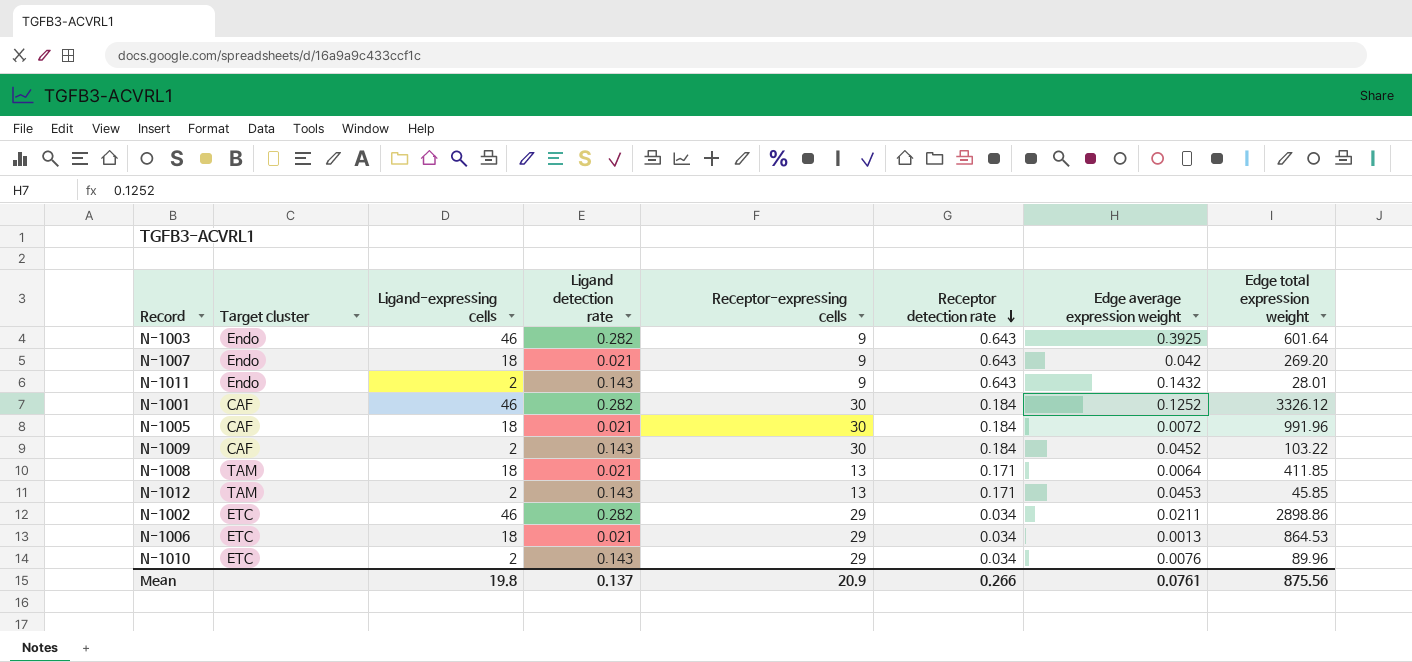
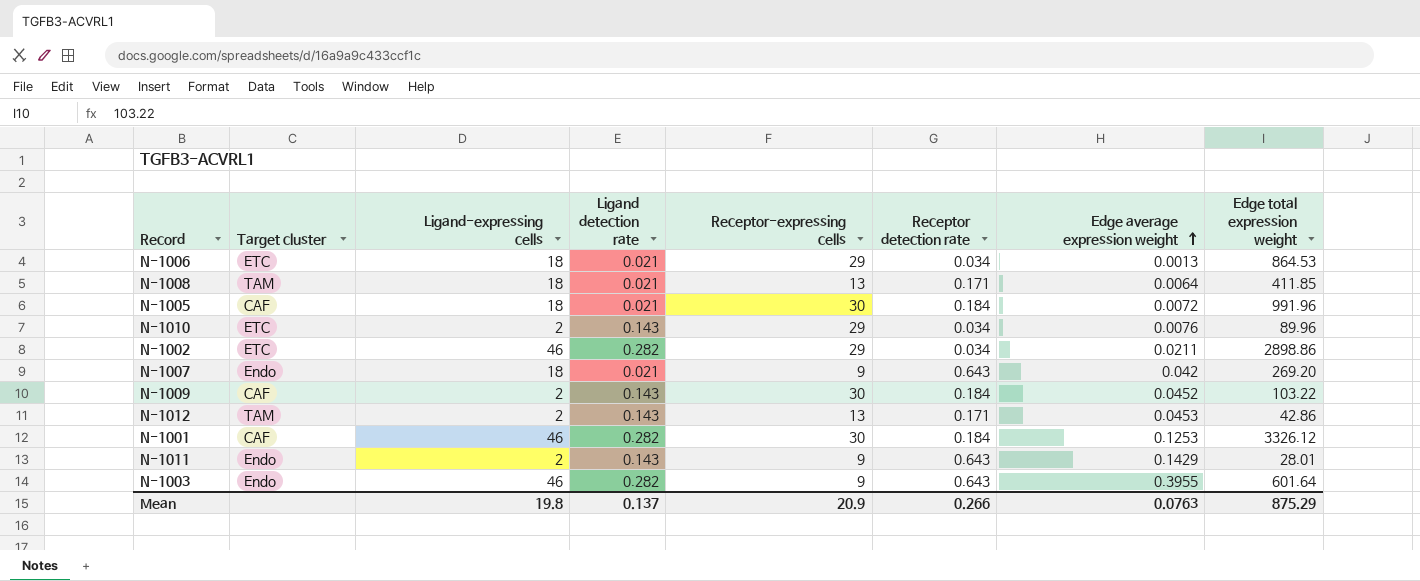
row order: Receptor detection rate descending -> Edge average expression weight ascending
N-1012 | Edge total expression weight: 45.85 -> 42.86
N-1001 | Edge average expression weight: 0.1252 -> 0.1253
N-1011 | Edge average expression weight: 0.1432 -> 0.1429
N-1003 | Edge average expression weight: 0.3925 -> 0.3955
Mean | Edge average expression weight: 0.0761 -> 0.0763
Mean | Edge total expression weight: 875.56 -> 875.29

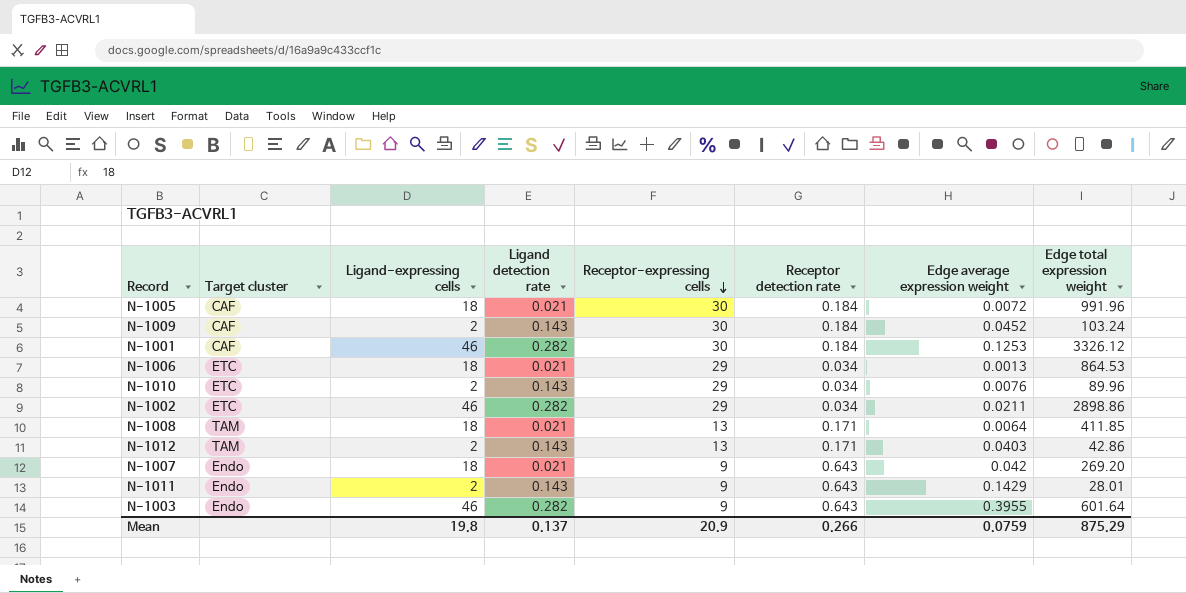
row order: Edge average expression weight ascending -> Receptor-expressing cells descending
N-1009 | Edge total expression weight: 103.22 -> 103.24
N-1012 | Edge average expression weight: 0.0453 -> 0.0403
Mean | Edge average expression weight: 0.0763 -> 0.0759

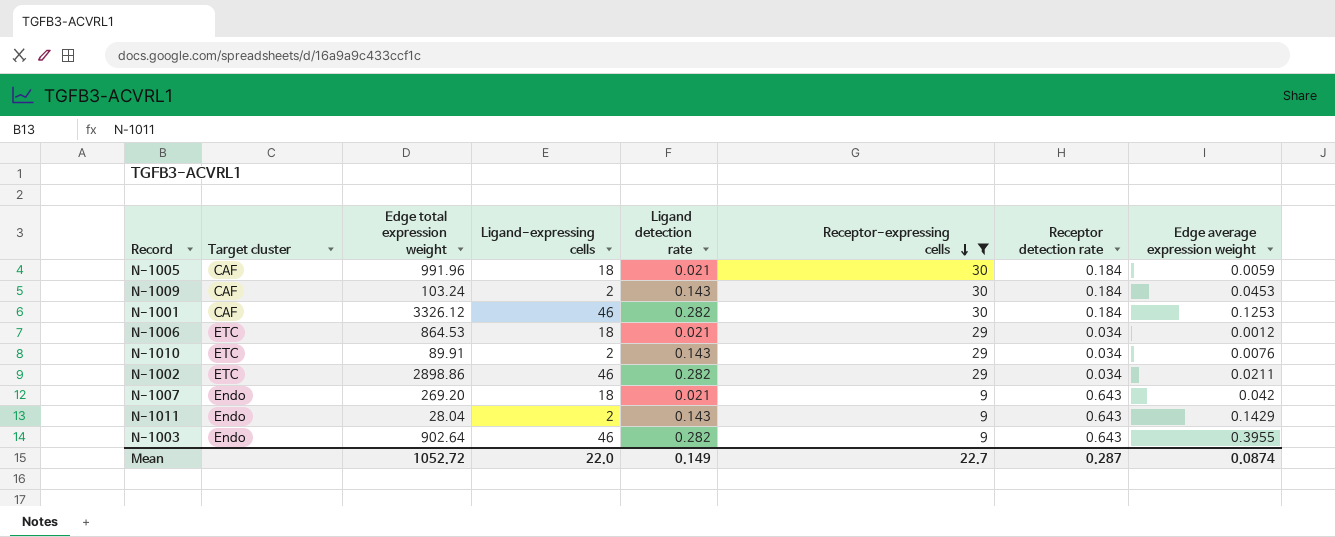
filter: none -> Receptor-expressing cells != 13
column Edge total expression weight | position: 8 -> 3
N-1005 | Edge average expression weight: 0.0072 -> 0.0059
N-1009 | Edge average expression weight: 0.0452 -> 0.0453
N-1006 | Edge average expression weight: 0.0013 -> 0.0012
N-1010 | Edge total expression weight: 89.96 -> 89.91
N-1011 | Edge total expression weight: 28.01 -> 28.04
N-1003 | Edge total expression weight: 601.64 -> 902.64
Mean | Edge total expression weight: 875.29 -> 1052.72
Mean | Ligand-expressing cells: 19.8 -> 22.0
Mean | Ligand detection rate: 0.137 -> 0.149
Mean | Receptor-expressing cells: 20.9 -> 22.7
Mean | Receptor detection rate: 0.266 -> 0.287
Mean | Edge average expression weight: 0.0759 -> 0.0874

